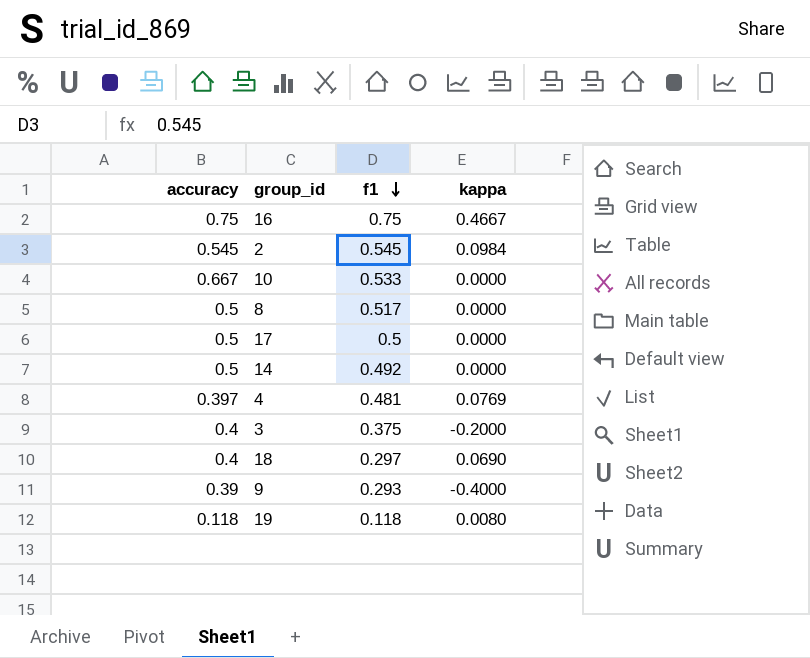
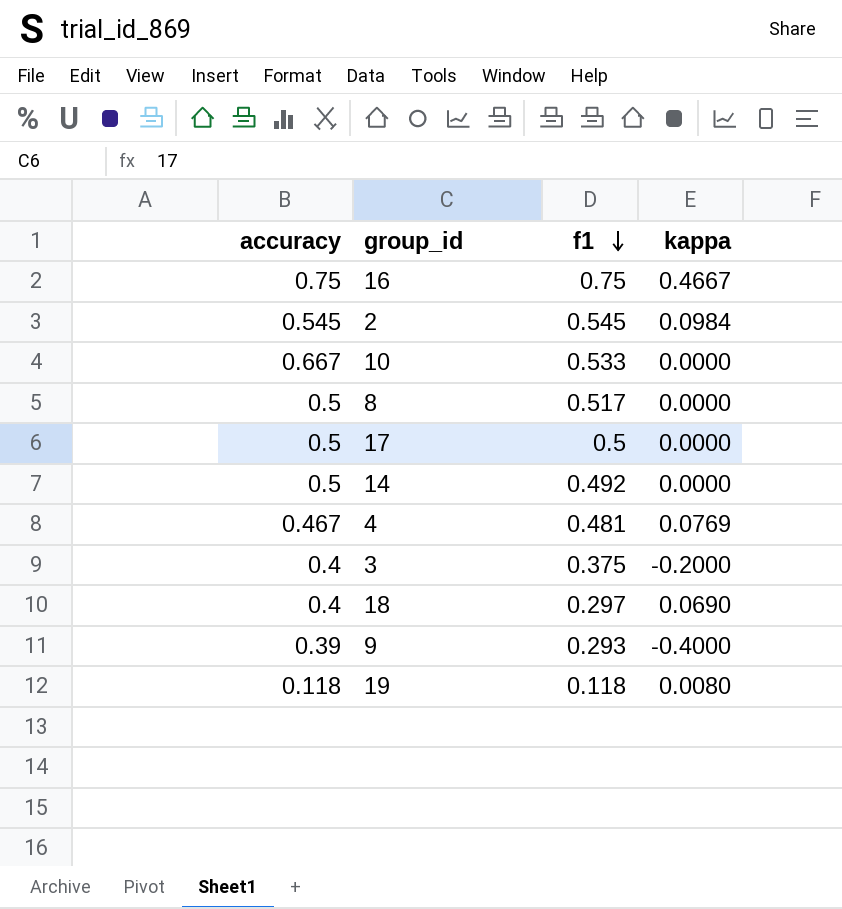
4 | accuracy: 0.397 -> 0.467

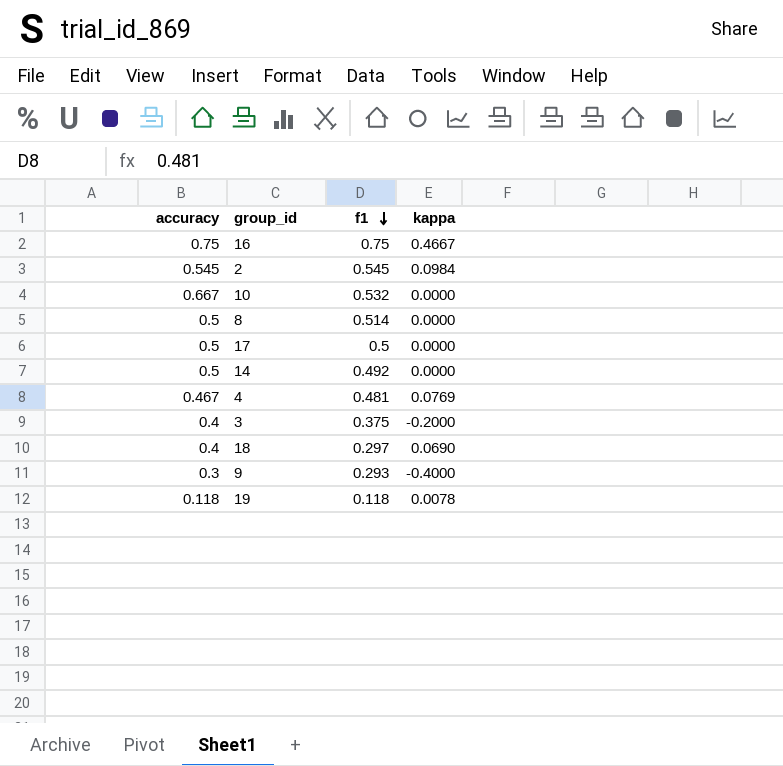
10 | f1: 0.533 -> 0.532
8 | f1: 0.517 -> 0.514
9 | accuracy: 0.39 -> 0.3
19 | kappa: 0.0080 -> 0.0078

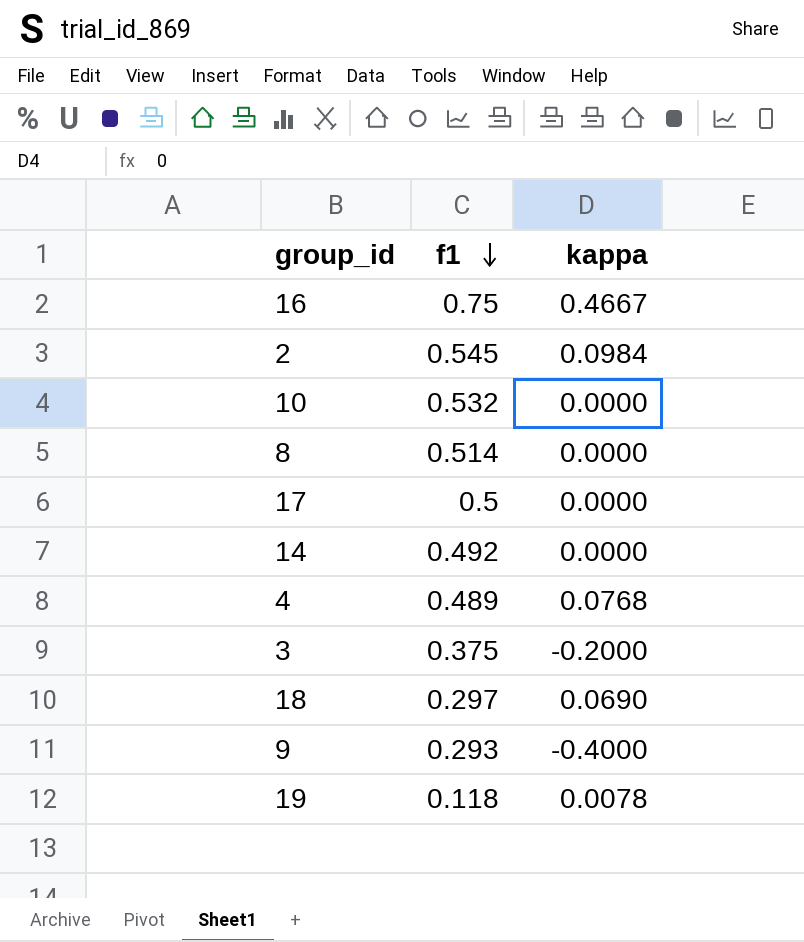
column accuracy | position: 1 -> none
4 | f1: 0.481 -> 0.489
4 | kappa: 0.0769 -> 0.0768

